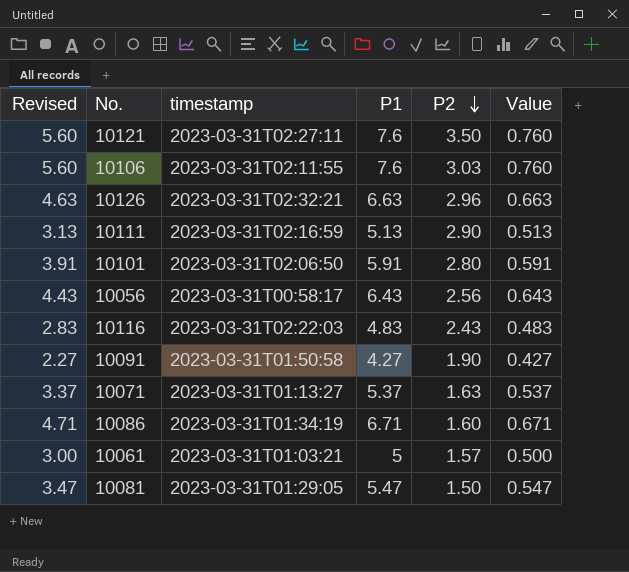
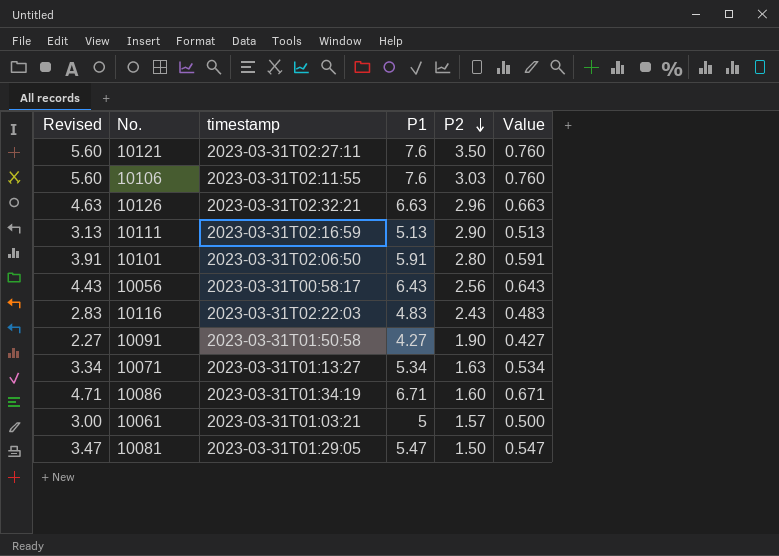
10071 | Revised: 3.37 -> 3.34
10071 | P1: 5.37 -> 5.34
10071 | Value: 0.537 -> 0.534

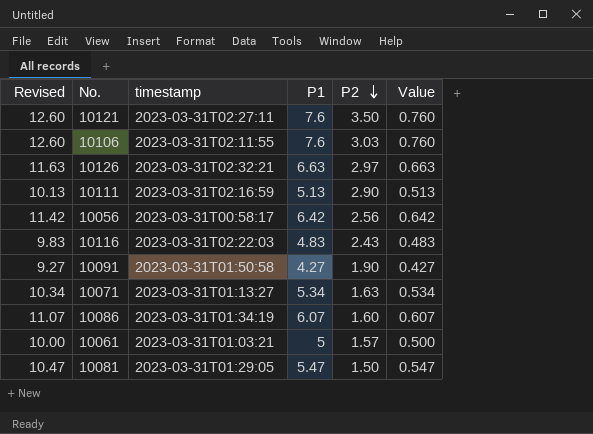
column Revised | formula: [P1] - 2 -> [P1] + 5
row 10101: 3.91 | 2023-03-31T02:06:50 | 5.91 | 2.80 | 0.591 -> none
10126 | P2: 2.96 -> 2.97
10056 | P1: 6.43 -> 6.42
10056 | Value: 0.643 -> 0.642
10086 | P1: 6.71 -> 6.07
10086 | Value: 0.671 -> 0.607

